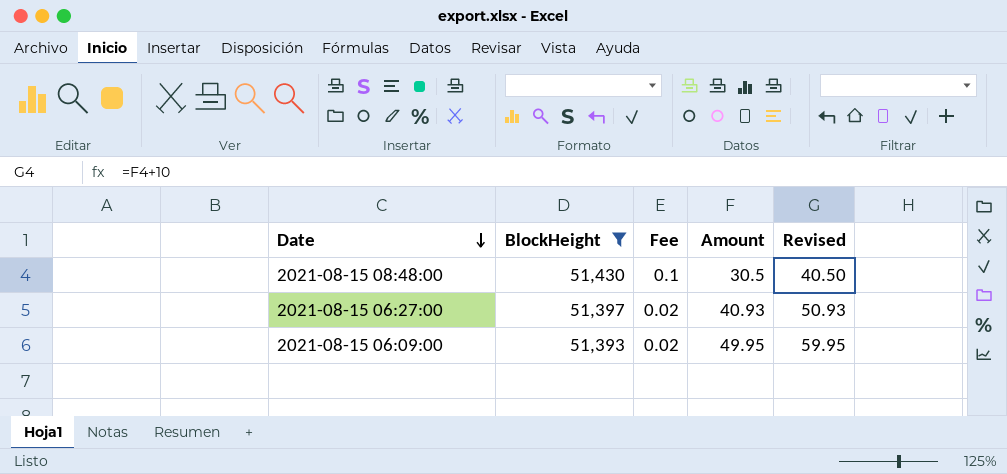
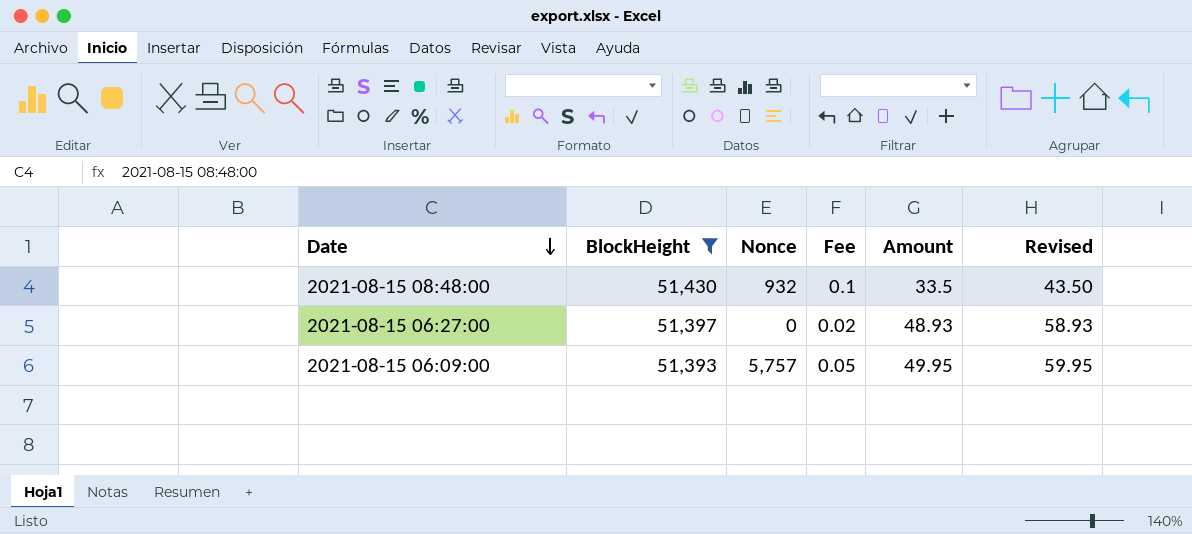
column Nonce | position: none -> 3
2021-08-15 08:48:00 | Amount: 30.5 -> 33.5
2021-08-15 08:48:00 | Revised: 40.50 -> 43.50
2021-08-15 06:27:00 | Amount: 40.93 -> 48.93
2021-08-15 06:27:00 | Revised: 50.93 -> 58.93
2021-08-15 06:09:00 | Fee: 0.02 -> 0.05

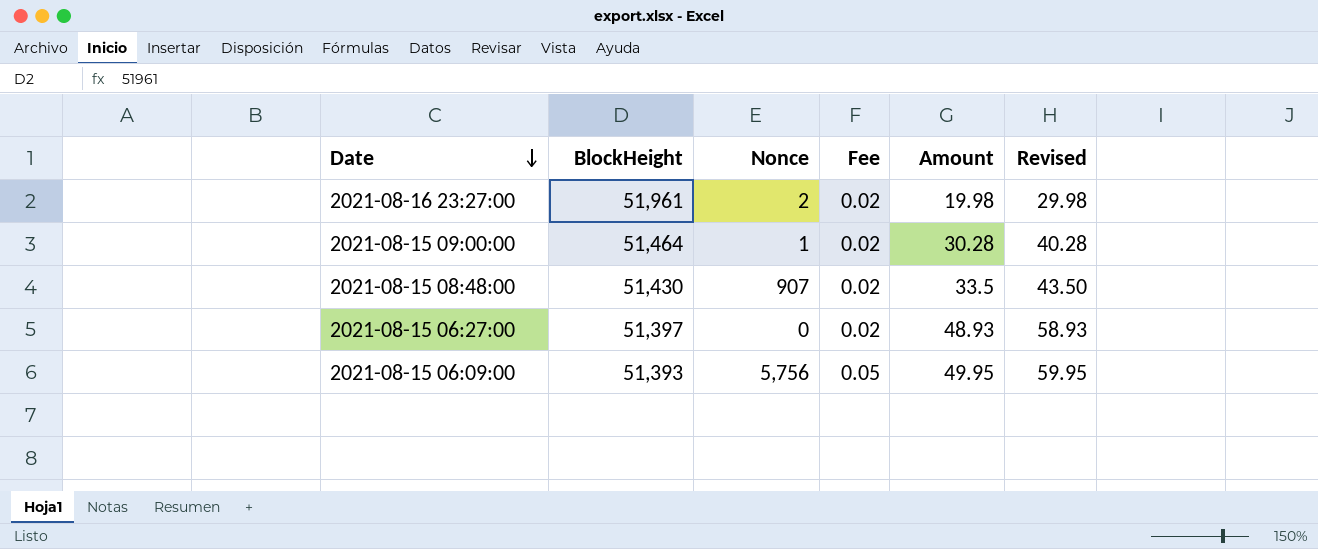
filter: BlockHeight <= 51,430 -> none
2021-08-15 08:48:00 | Nonce: 932 -> 907
2021-08-15 08:48:00 | Fee: 0.1 -> 0.02
2021-08-15 06:09:00 | Nonce: 5,757 -> 5,756

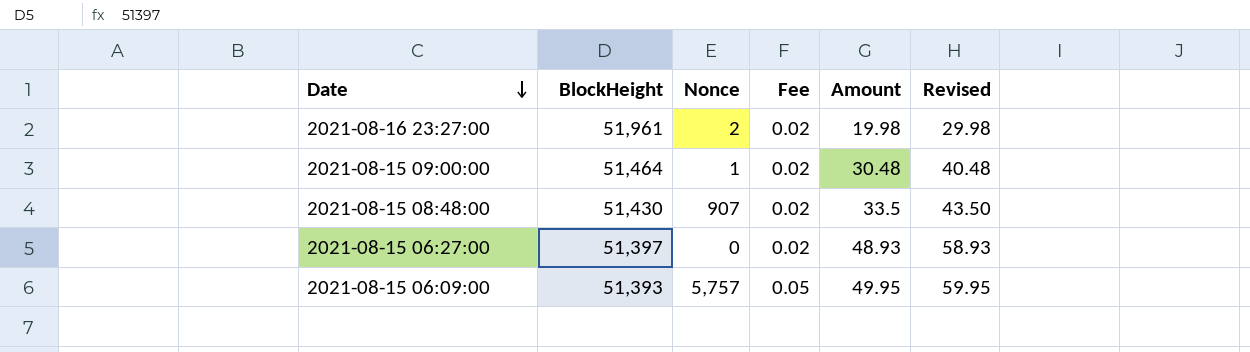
2021-08-15 09:00:00 | Amount: 30.28 -> 30.48
2021-08-15 09:00:00 | Revised: 40.28 -> 40.48
2021-08-15 06:09:00 | Nonce: 5,756 -> 5,757

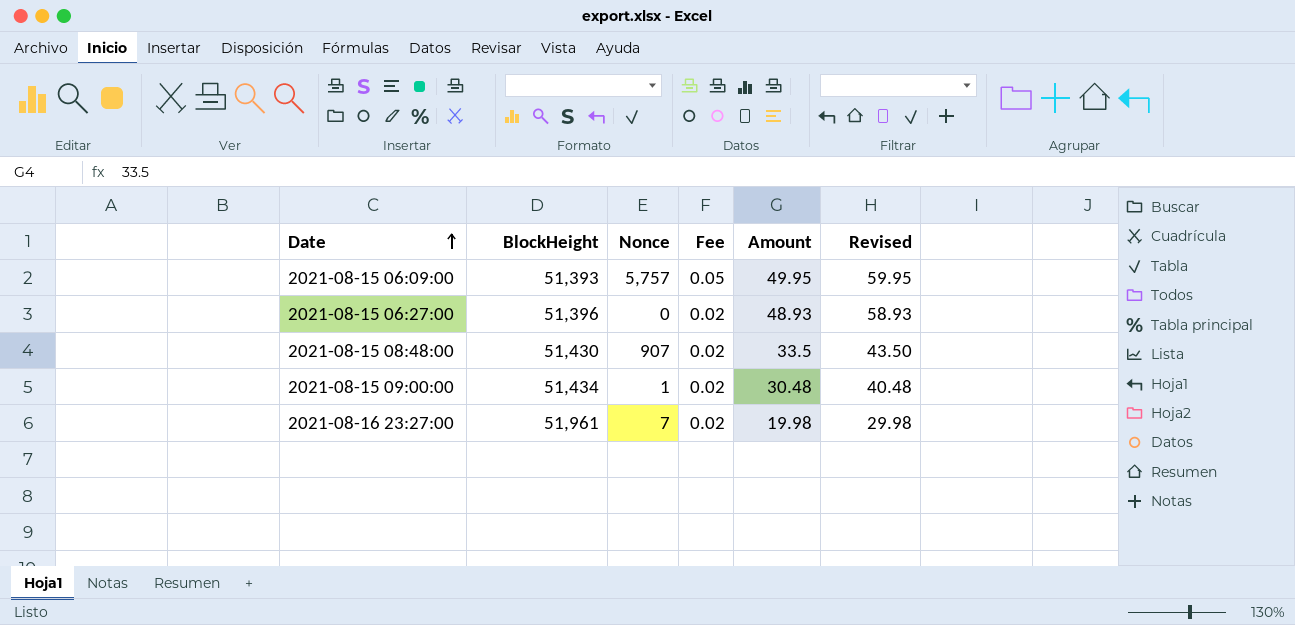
row order: Date descending -> Date ascending
2021-08-15 06:27:00 | BlockHeight: 51,397 -> 51,396
2021-08-15 09:00:00 | BlockHeight: 51,464 -> 51,434
2021-08-16 23:27:00 | Nonce: 2 -> 7

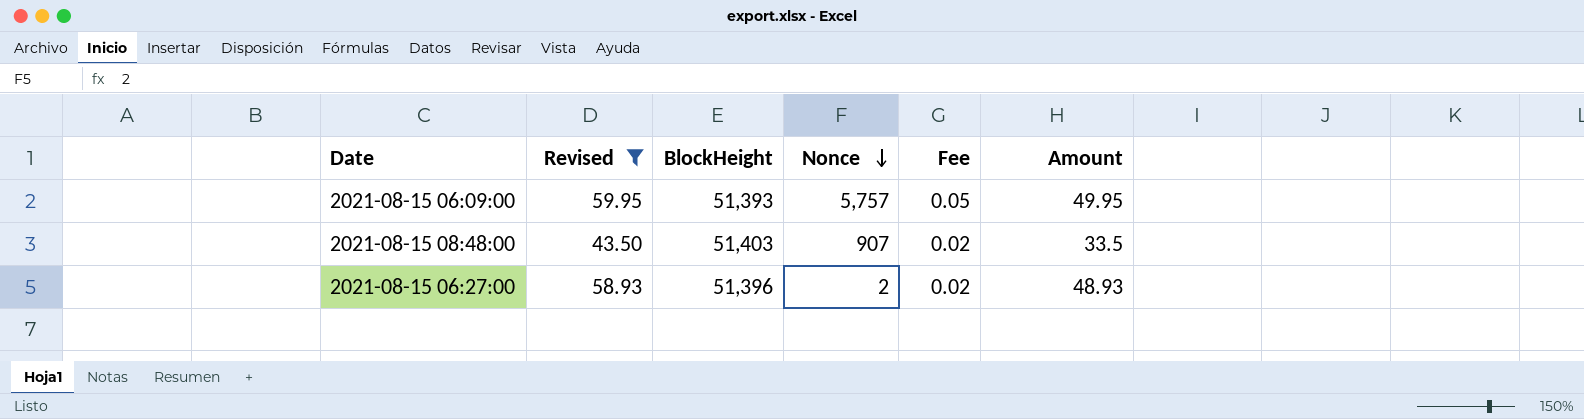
filter: none -> Revised >= 43.50
row order: Date ascending -> Nonce descending
column Revised | position: 6 -> 2
2021-08-15 08:48:00 | BlockHeight: 51,430 -> 51,403
2021-08-15 06:27:00 | Nonce: 0 -> 2

